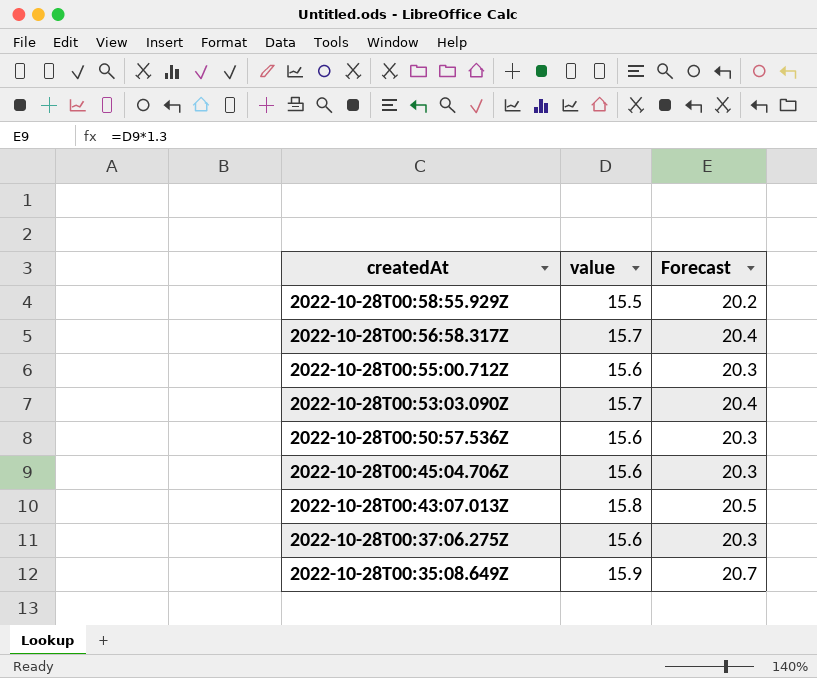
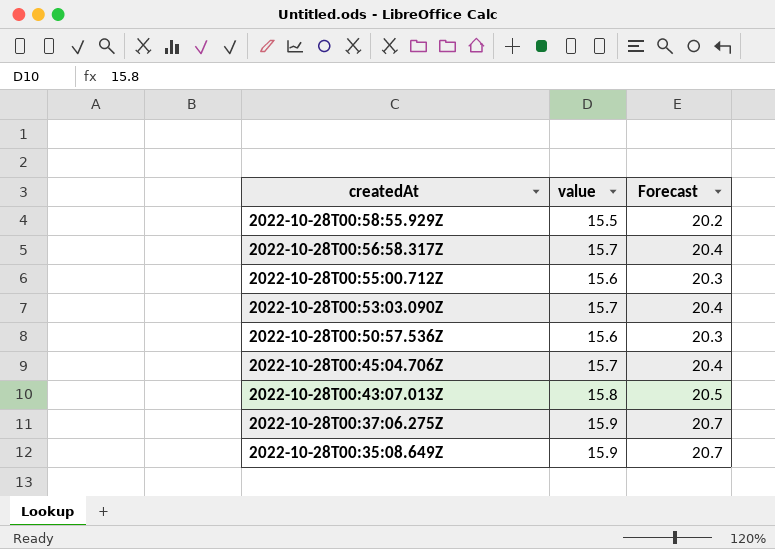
2022-10-28T00:45:04.706Z | value: 15.6 -> 15.7
2022-10-28T00:45:04.706Z | Forecast: 20.3 -> 20.4
2022-10-28T00:37:06.275Z | value: 15.6 -> 15.9
2022-10-28T00:37:06.275Z | Forecast: 20.3 -> 20.7

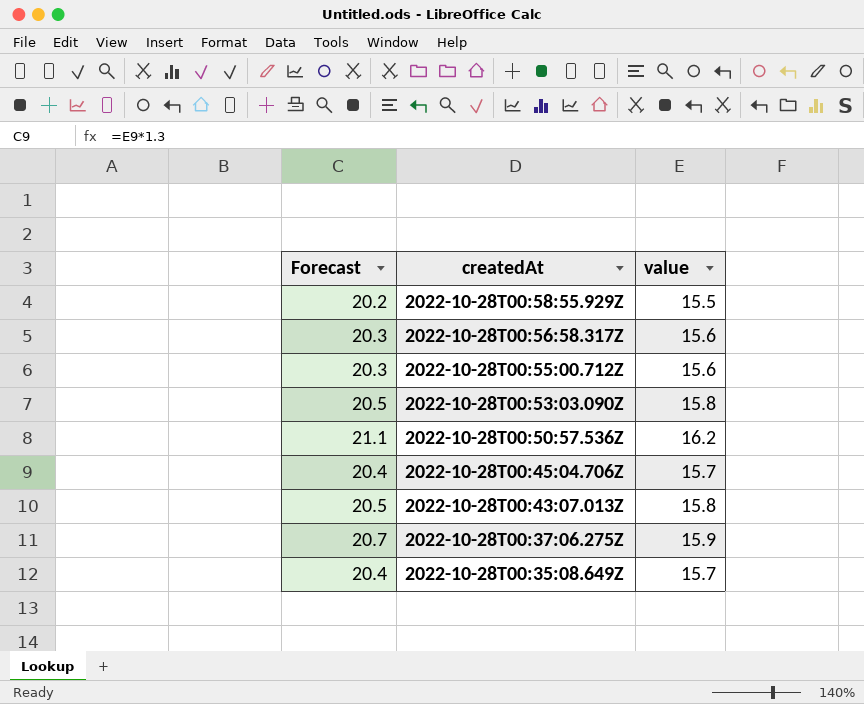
column Forecast | position: 3 -> 1
2022-10-28T00:56:58.317Z | Forecast: 20.4 -> 20.3
2022-10-28T00:56:58.317Z | value: 15.7 -> 15.6
2022-10-28T00:53:03.090Z | Forecast: 20.4 -> 20.5
2022-10-28T00:53:03.090Z | value: 15.7 -> 15.8
2022-10-28T00:50:57.536Z | Forecast: 20.3 -> 21.1
2022-10-28T00:50:57.536Z | value: 15.6 -> 16.2
2022-10-28T00:35:08.649Z | Forecast: 20.7 -> 20.4
2022-10-28T00:35:08.649Z | value: 15.9 -> 15.7

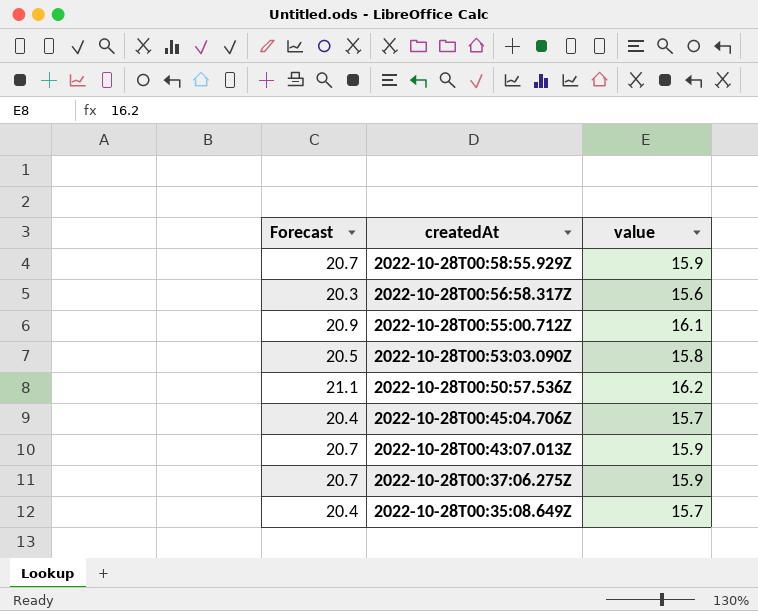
2022-10-28T00:58:55.929Z | Forecast: 20.2 -> 20.7
2022-10-28T00:58:55.929Z | value: 15.5 -> 15.9
2022-10-28T00:55:00.712Z | Forecast: 20.3 -> 20.9
2022-10-28T00:55:00.712Z | value: 15.6 -> 16.1
2022-10-28T00:43:07.013Z | Forecast: 20.5 -> 20.7
2022-10-28T00:43:07.013Z | value: 15.8 -> 15.9

